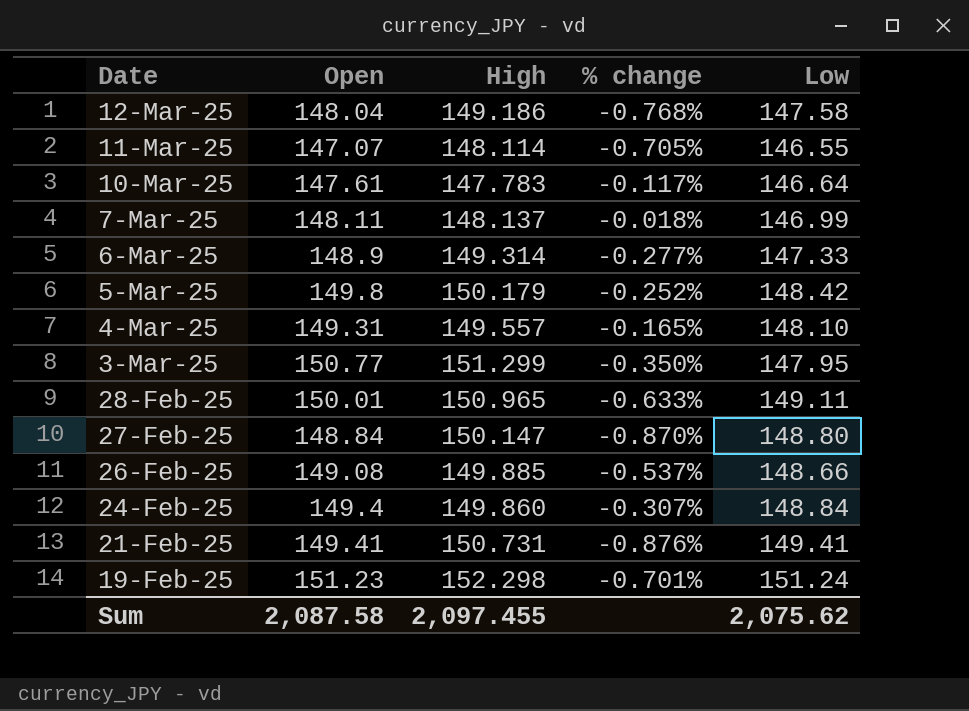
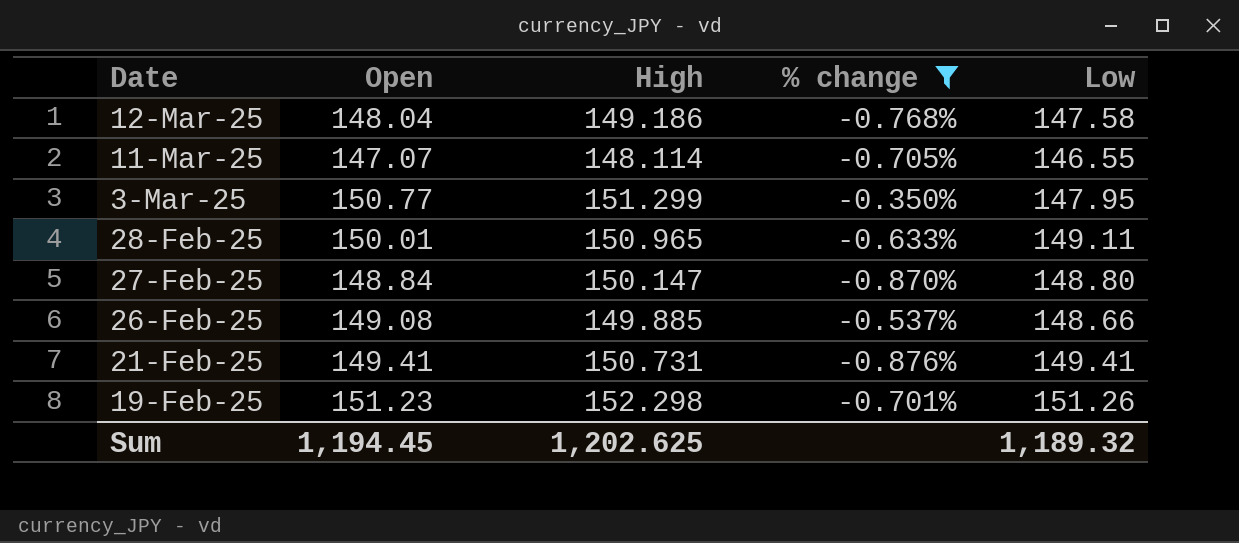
filter: none -> % change <= -0.350%
19-Feb-25 | Low: 151.24 -> 151.26
Sum | Open: 2,087.58 -> 1,194.45
Sum | High: 2,097.455 -> 1,202.625
Sum | Low: 2,075.62 -> 1,189.32

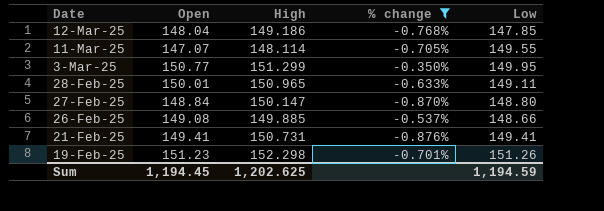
12-Mar-25 | Low: 147.58 -> 147.85
11-Mar-25 | Low: 146.55 -> 149.55
3-Mar-25 | Low: 147.95 -> 149.95
Sum | Low: 1,189.32 -> 1,194.59

